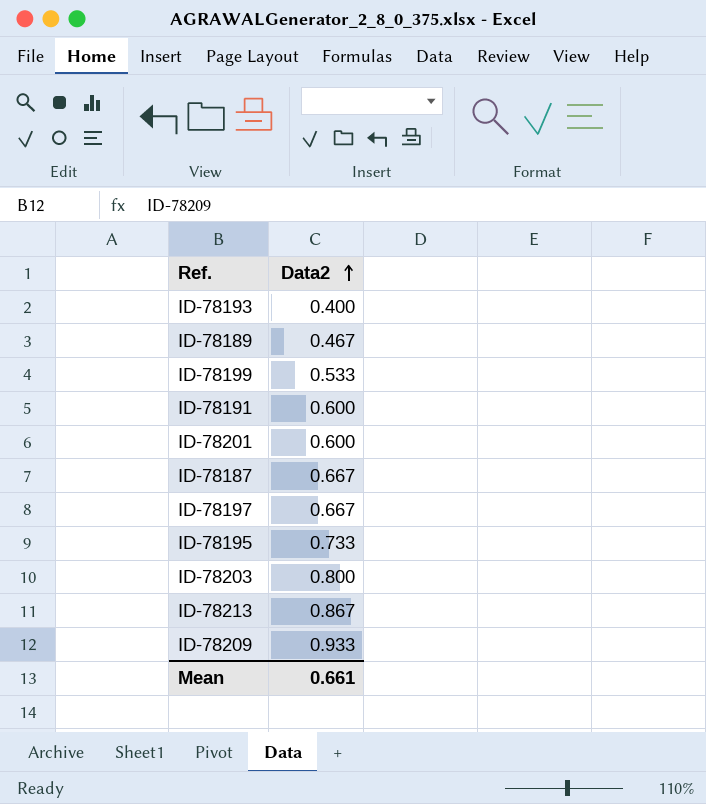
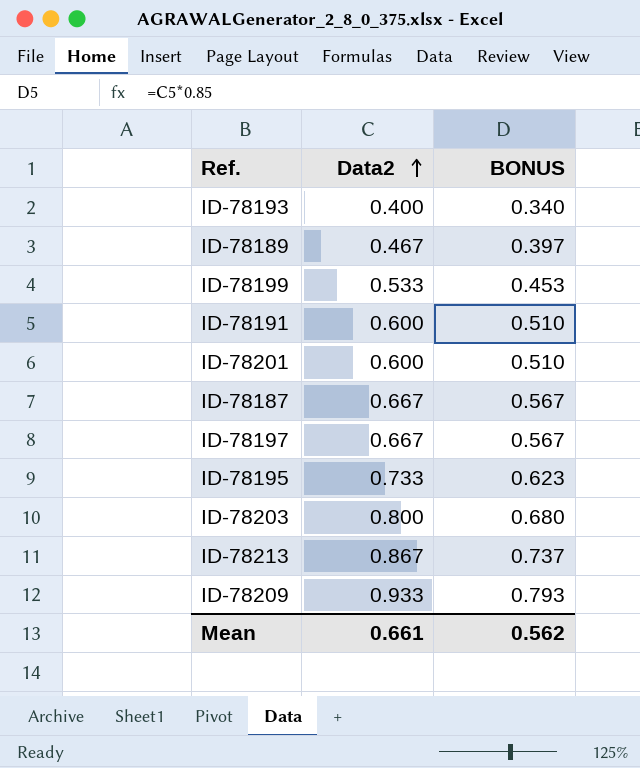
column BONUS | formula: none -> [Data2] * 0.85

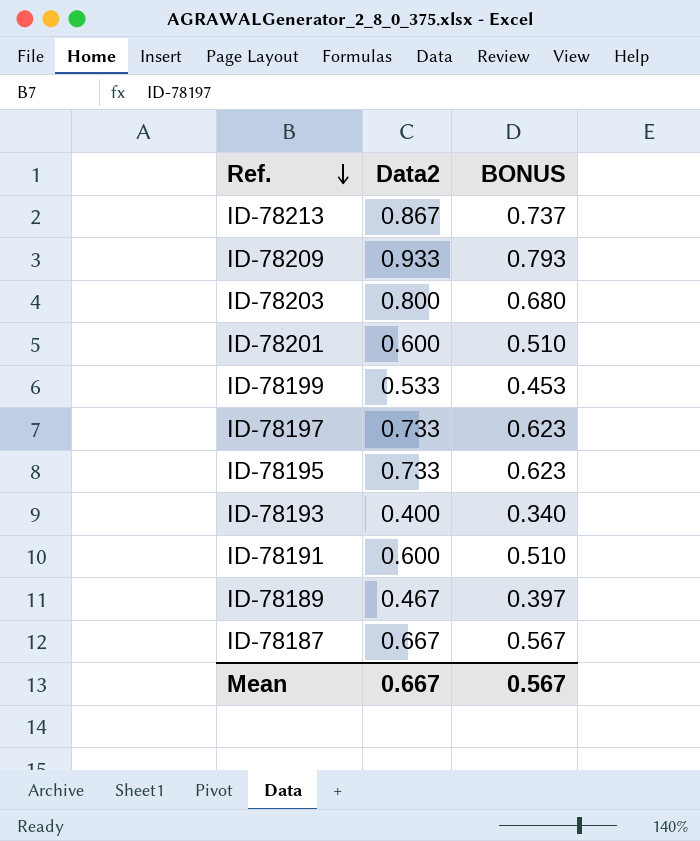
row order: Data2 ascending -> Ref. descending
ID-78197 | Data2: 0.667 -> 0.733
ID-78197 | BONUS: 0.567 -> 0.623
Mean | Data2: 0.661 -> 0.667
Mean | BONUS: 0.562 -> 0.567

